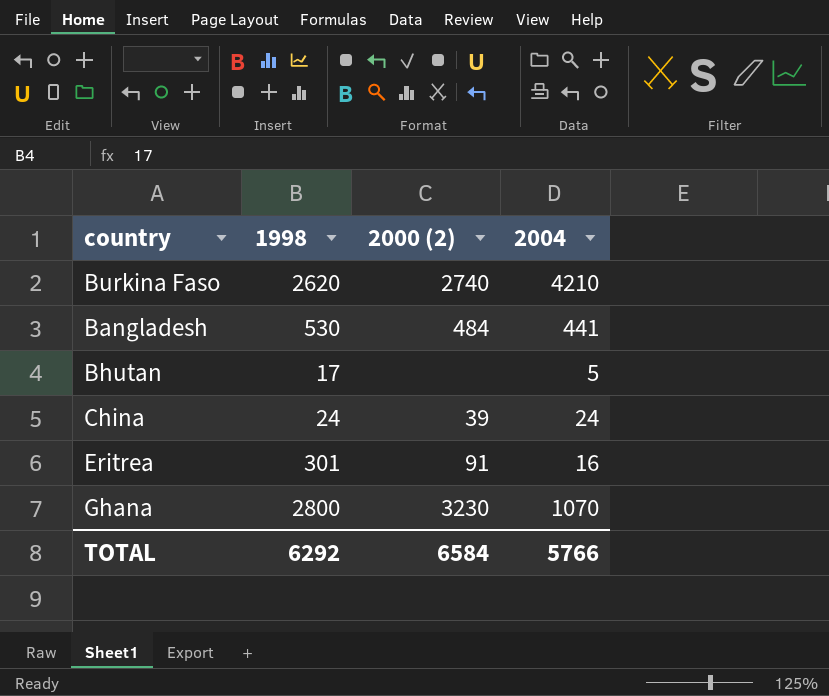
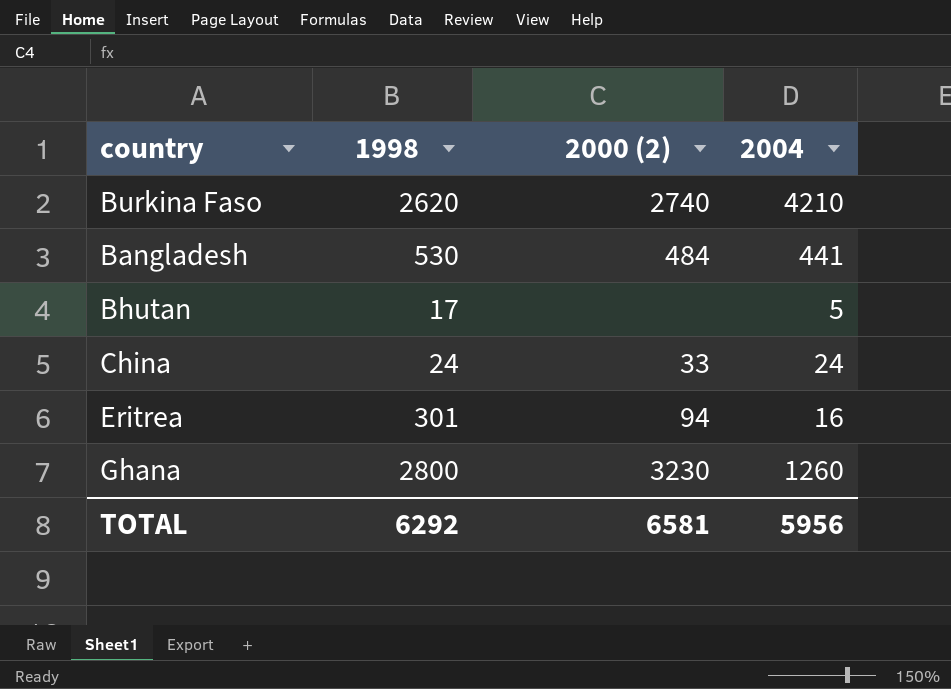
China | 2000 (2): 39 -> 33
Eritrea | 2000 (2): 91 -> 94
Ghana | 2004: 1070 -> 1260
TOTAL | 2000 (2): 6584 -> 6581
TOTAL | 2004: 5766 -> 5956

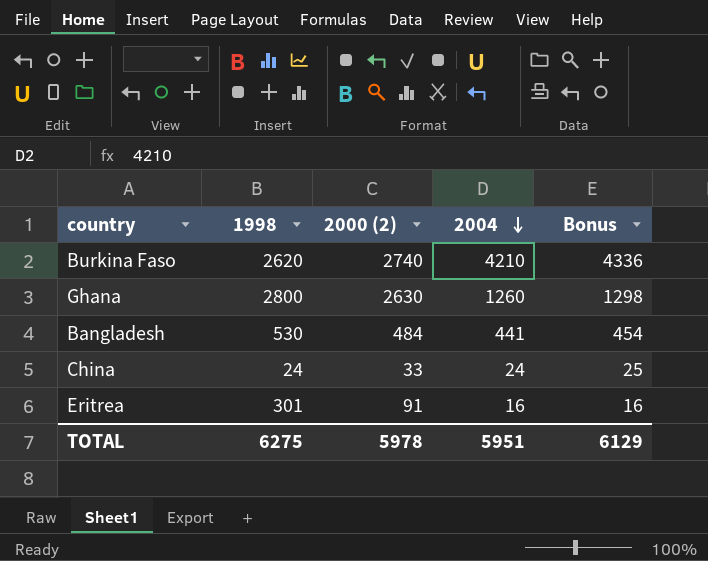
row order: none -> 2004 descending
column Bonus | formula: none -> [2004] * 1.03
row Bhutan: 17 | none | 5 -> none
Ghana | 2000 (2): 3230 -> 2630
Eritrea | 2000 (2): 94 -> 91
TOTAL | 1998: 6292 -> 6275
TOTAL | 2000 (2): 6581 -> 5978
TOTAL | 2004: 5956 -> 5951

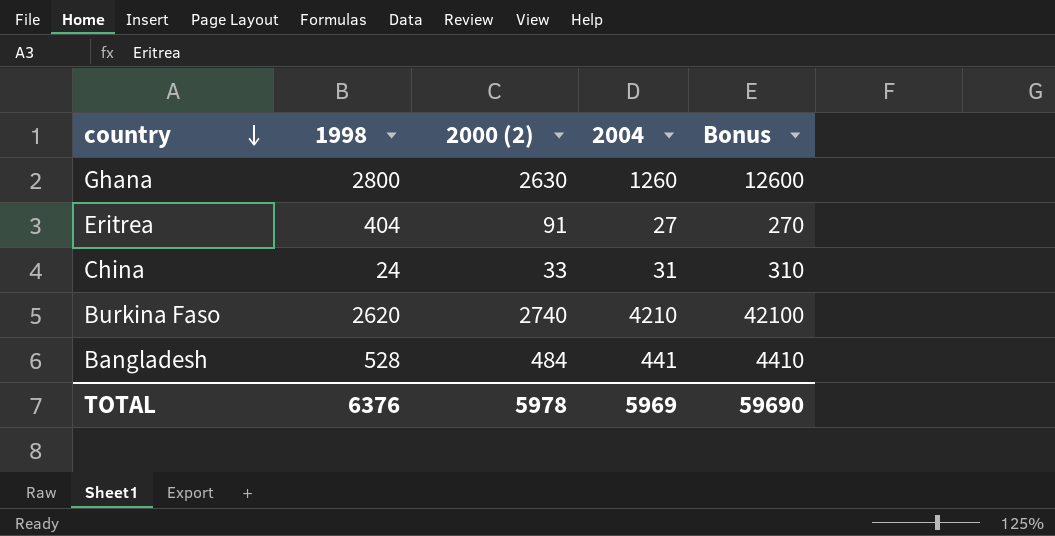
row order: 2004 descending -> country descending
column Bonus | formula: [2004] * 1.03 -> [2004] * 10
Eritrea | 1998: 301 -> 404
Eritrea | 2004: 16 -> 27
China | 2004: 24 -> 31
Bangladesh | 1998: 530 -> 528
TOTAL | 1998: 6275 -> 6376
TOTAL | 2004: 5951 -> 5969
TOTAL | Bonus: 6129 -> 59690

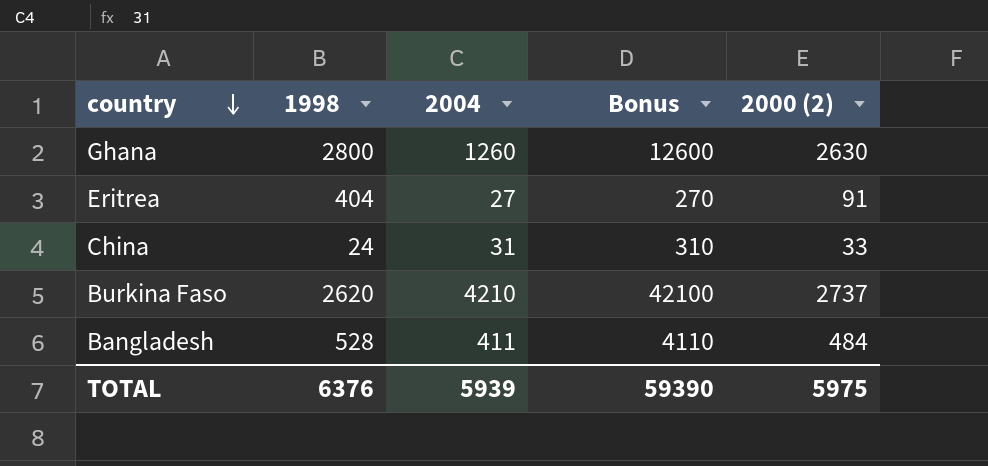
column 2000 (2) | position: 3 -> 5
Burkina Faso | 2000 (2): 2740 -> 2737
Bangladesh | 2004: 441 -> 411
Bangladesh | Bonus: 4410 -> 4110
TOTAL | 2004: 5969 -> 5939
TOTAL | Bonus: 59690 -> 59390
TOTAL | 2000 (2): 5978 -> 5975

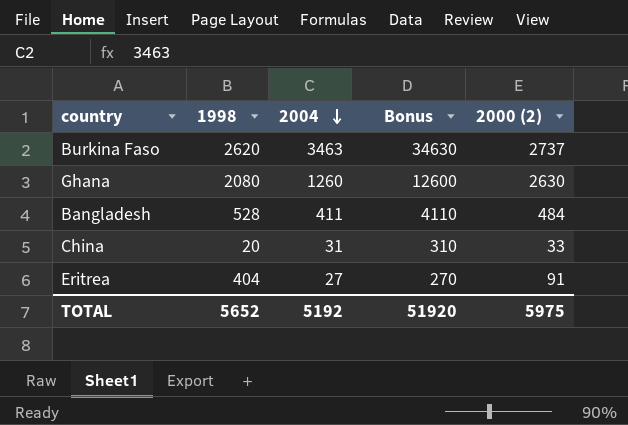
row order: country descending -> 2004 descending
Burkina Faso | 2004: 4210 -> 3463
Burkina Faso | Bonus: 42100 -> 34630
Ghana | 1998: 2800 -> 2080
China | 1998: 24 -> 20
TOTAL | 1998: 6376 -> 5652
TOTAL | 2004: 5939 -> 5192
TOTAL | Bonus: 59390 -> 51920

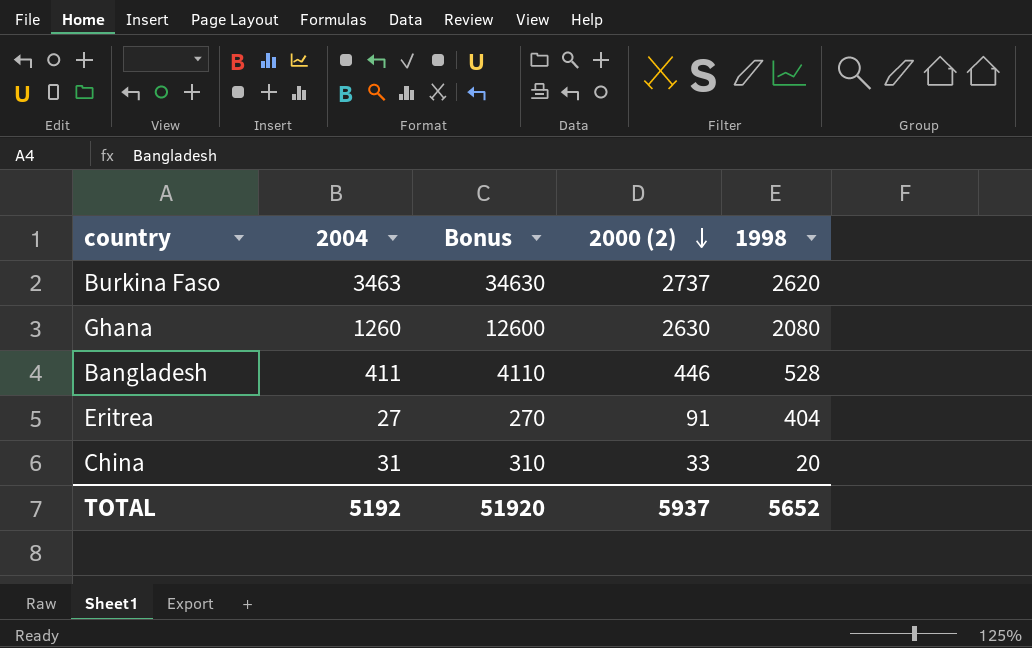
row order: 2004 descending -> 2000 (2) descending
column 1998 | position: 2 -> 5
Bangladesh | 2000 (2): 484 -> 446
TOTAL | 2000 (2): 5975 -> 5937

